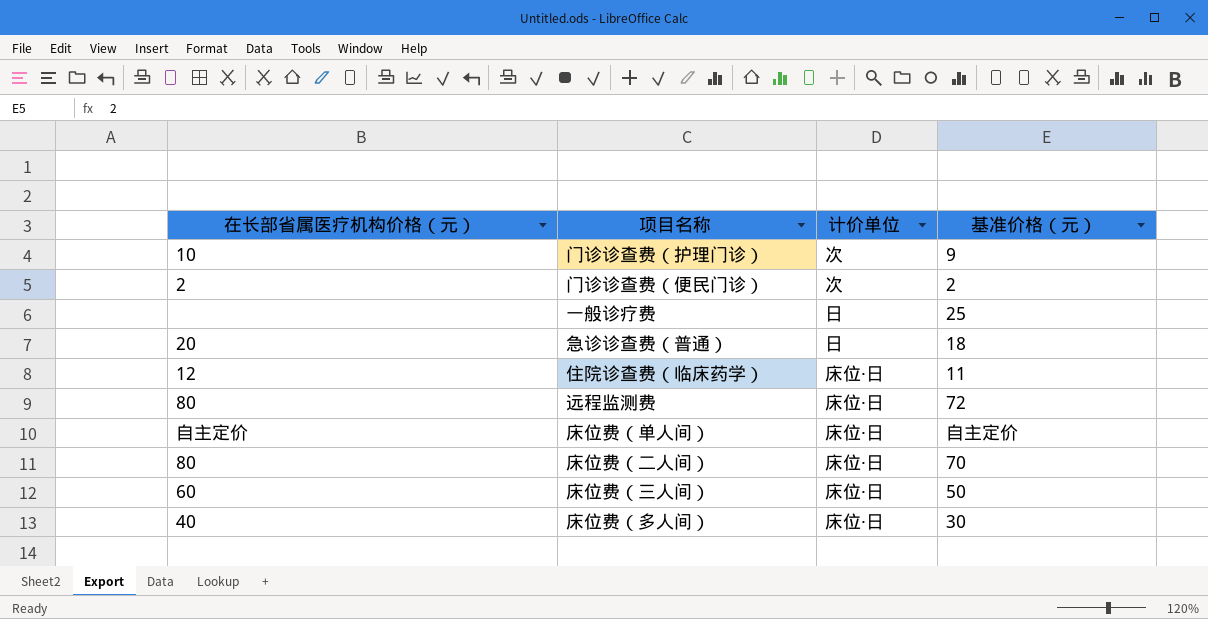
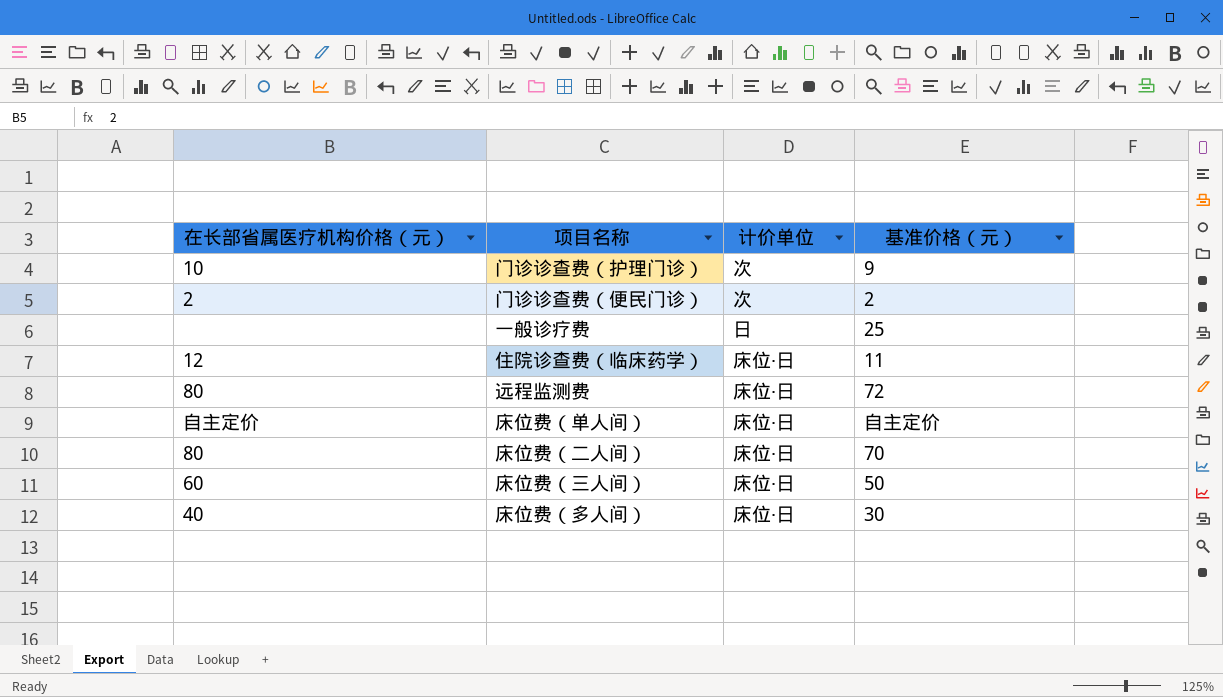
row 急诊诊查费（普通）: 20 | 日 | 18 -> none

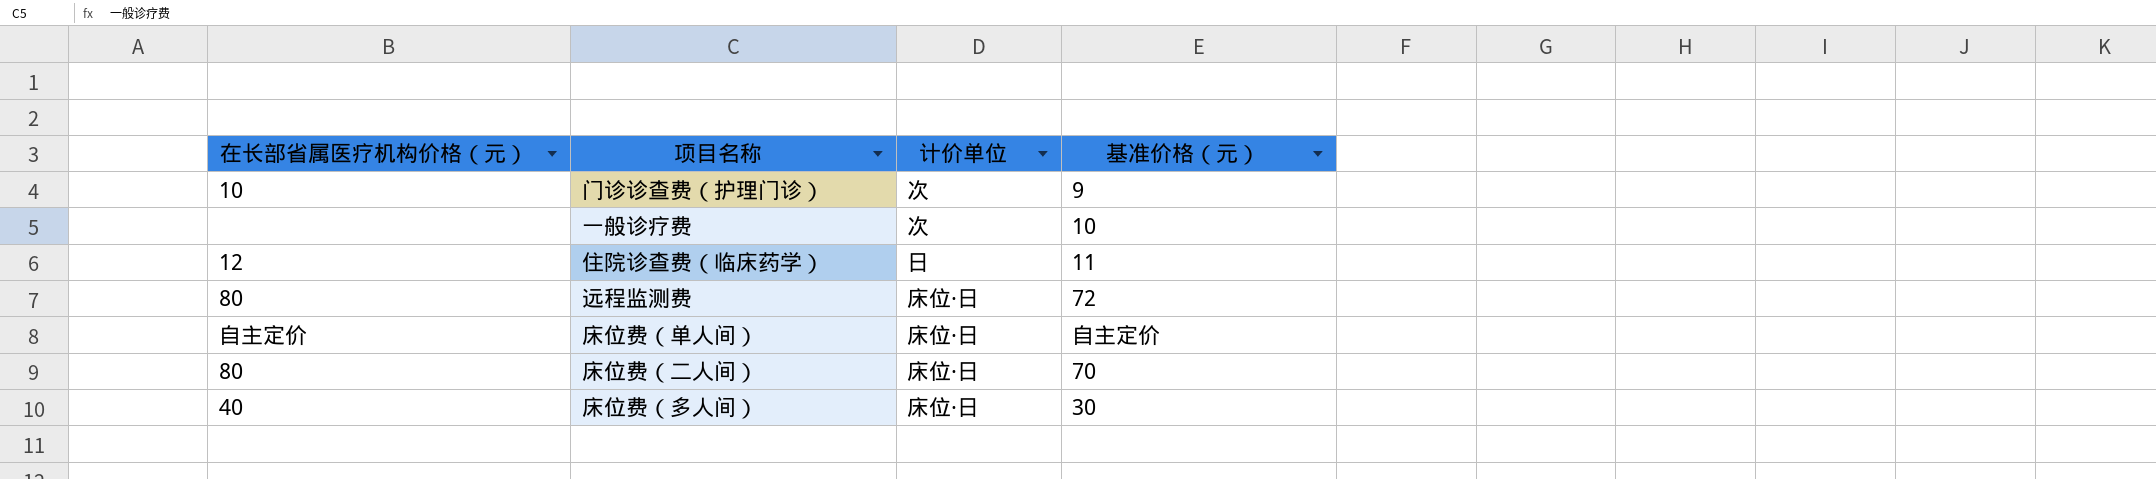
row 门诊诊查费（便民门诊）: 2 | 次 | 2 -> none
row 床位费（三人间）: 60 | 床位·日 | 50 -> none
一般诊疗费 | 计价单位: 日 -> 次
一般诊疗费 | 基准价格（元）: 25 -> 10
住院诊查费（临床药学） | 计价单位: 床位·日 -> 日

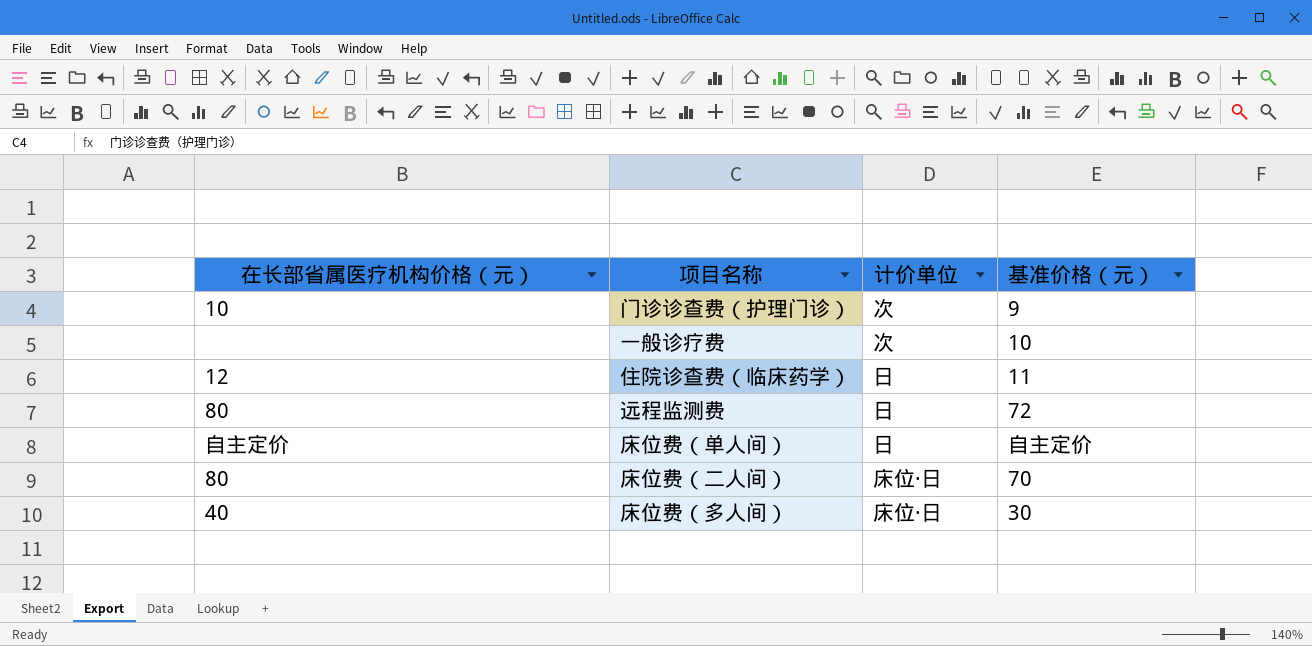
远程监测费 | 计价单位: 床位·日 -> 日
床位费（单人间） | 计价单位: 床位·日 -> 日

